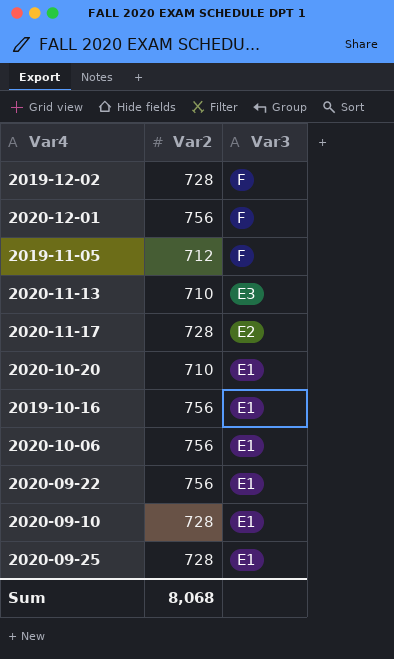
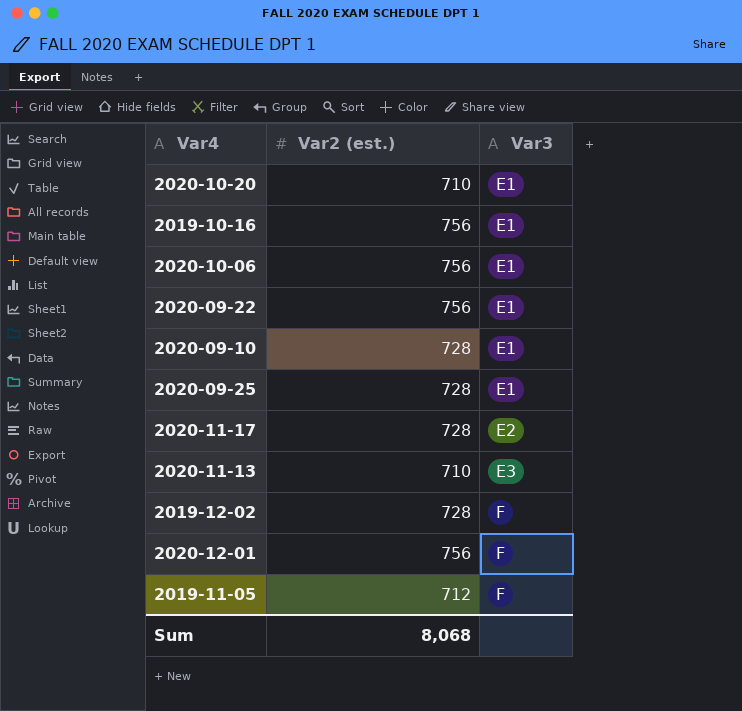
row order: Var3 descending -> Var3 ascending
column name: Var2 -> Var2 (est.)

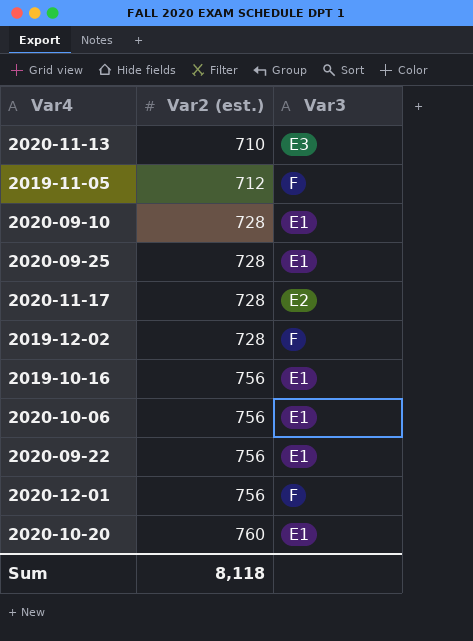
row order: Var3 ascending -> Var2 (est.) ascending
2020-10-20 | Var2 (est.): 710 -> 760
Sum | Var2 (est.): 8,068 -> 8,118

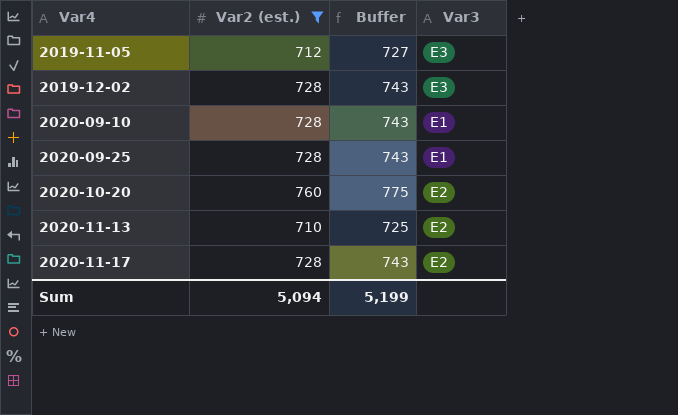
filter: none -> Var2 (est.) != 756
row order: Var2 (est.) ascending -> Var4 ascending
column Buffer | formula: none -> [Var2 (est.)] + 15
2019-11-05 | Var3: F -> E3
2019-12-02 | Var3: F -> E3
2020-10-20 | Var3: E1 -> E2
2020-11-13 | Var3: E3 -> E2
Sum | Var2 (est.): 8,118 -> 5,094

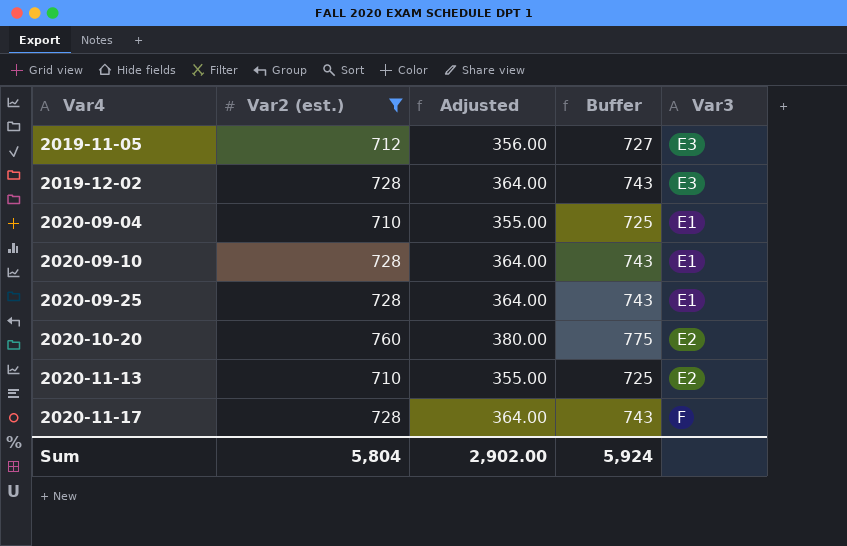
column Adjusted | formula: none -> [Var2 (est.)] * 0.5
row 2020-09-04: none -> 710 | 355.00 | 725 | E1
2020-11-17 | Var3: E2 -> F
Sum | Var2 (est.): 5,094 -> 5,804
Sum | Buffer: 5,199 -> 5,924

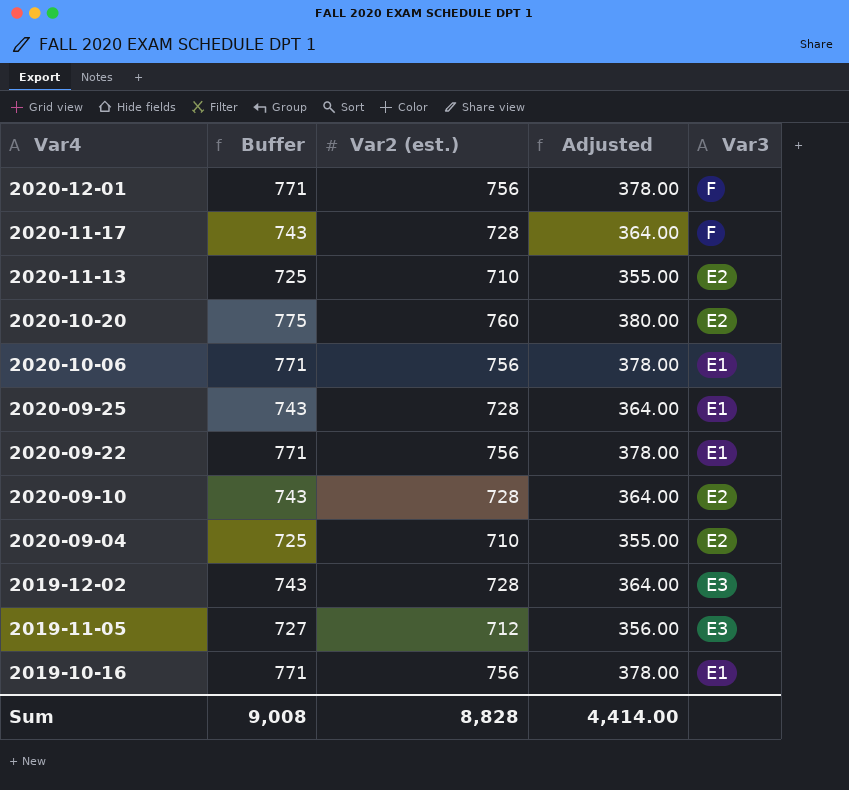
filter: Var2 (est.) != 756 -> none
row order: Var4 ascending -> Var4 descending
column Buffer | position: 4 -> 2
2020-09-10 | Var3: E1 -> E2
2020-09-04 | Var3: E1 -> E2
Sum | Buffer: 5,924 -> 9,008
Sum | Var2 (est.): 5,804 -> 8,828
Sum | Adjusted: 2,902.00 -> 4,414.00

